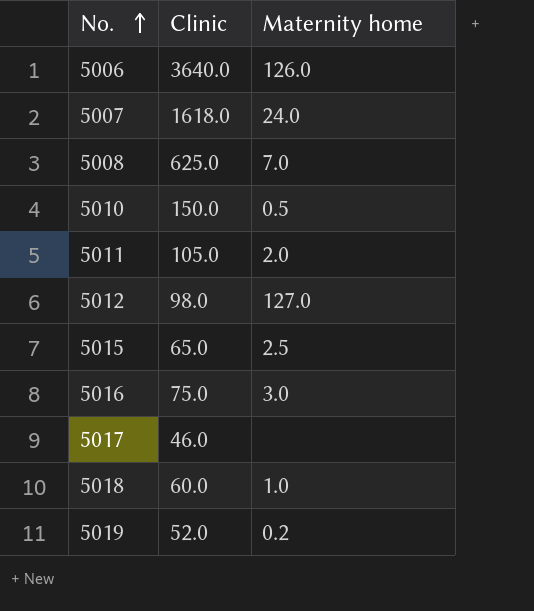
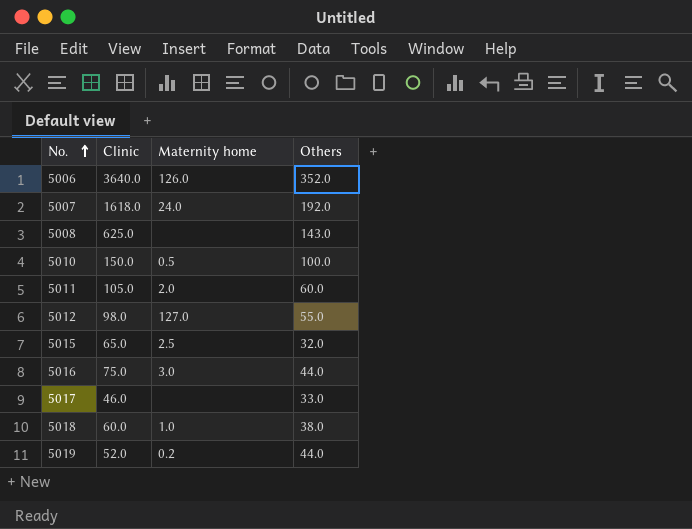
column Others | position: none -> 4
5008 | Maternity home: 7.0 -> none

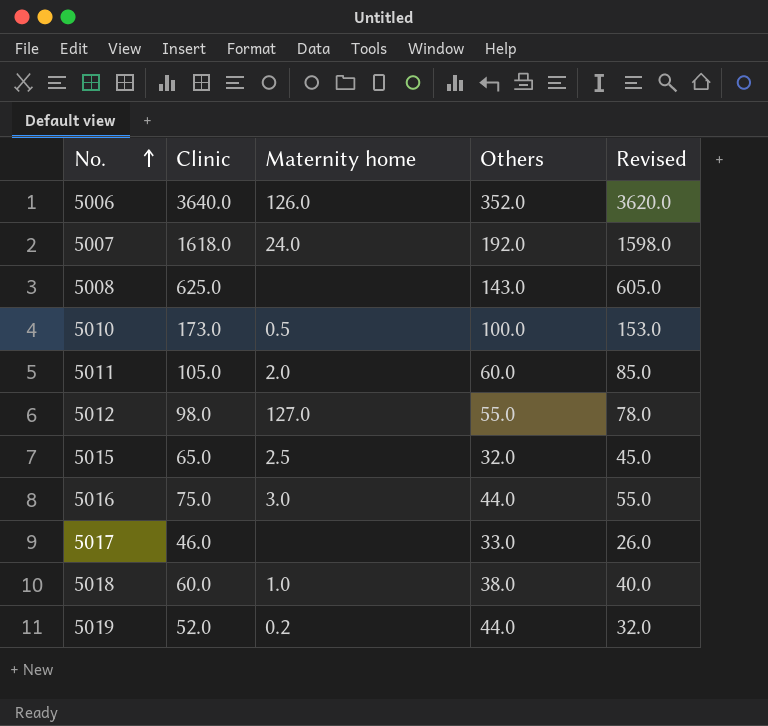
column Revised | formula: none -> [Clinic] - 20
5010 | Clinic: 150.0 -> 173.0

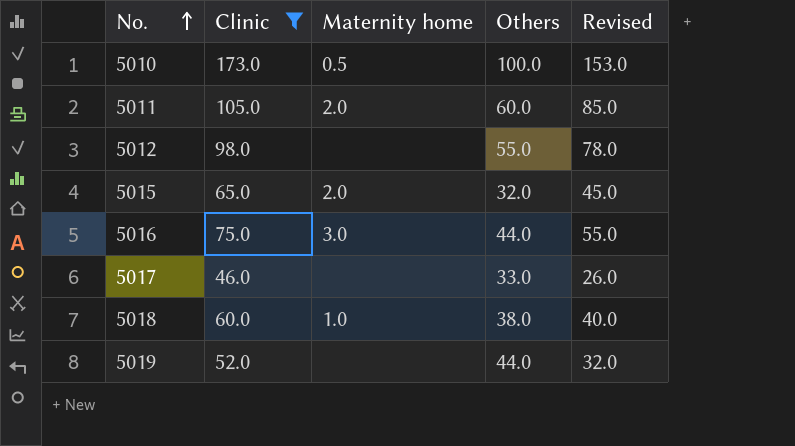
filter: none -> Clinic <= 173.0
5012 | Maternity home: 127.0 -> none
5015 | Maternity home: 2.5 -> 2.0
5019 | Maternity home: 0.2 -> none

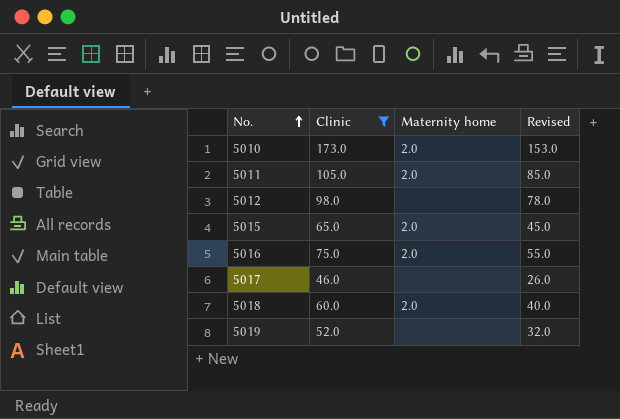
column Others | position: 4 -> none
5010 | Maternity home: 0.5 -> 2.0
5016 | Maternity home: 3.0 -> 2.0
5018 | Maternity home: 1.0 -> 2.0

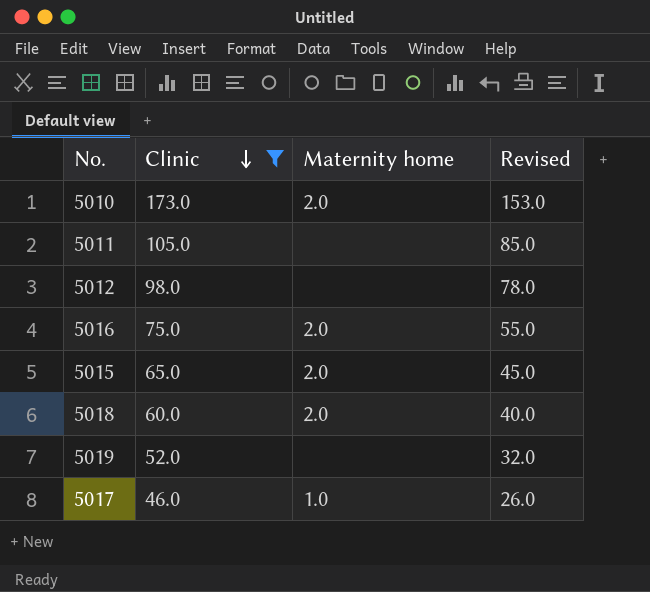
row order: No. ascending -> Clinic descending
5011 | Maternity home: 2.0 -> none
5017 | Maternity home: none -> 1.0

